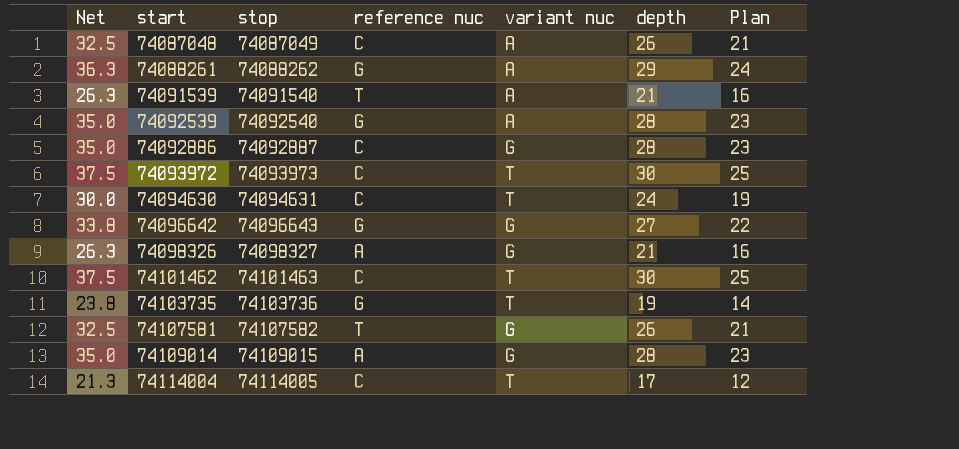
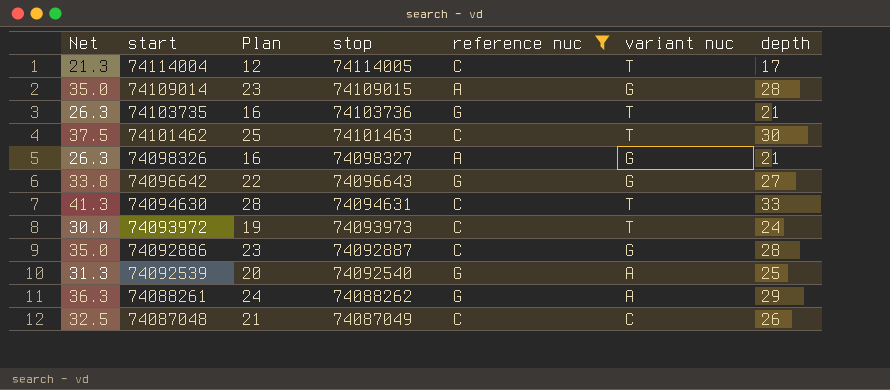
filter: none -> reference nuc != T
row order: start ascending -> start descending
column Plan | position: 7 -> 3
74103735 | Net: 23.8 -> 26.3
74103735 | Plan: 14 -> 16
74103735 | depth: 19 -> 21
74094630 | Net: 30.0 -> 41.3
74094630 | Plan: 19 -> 28
74094630 | depth: 24 -> 33
74093972 | Net: 37.5 -> 30.0
74093972 | Plan: 25 -> 19
74093972 | depth: 30 -> 24
74092539 | Net: 35.0 -> 31.3
74092539 | Plan: 23 -> 20
74092539 | depth: 28 -> 25
74087048 | variant nuc: A -> C

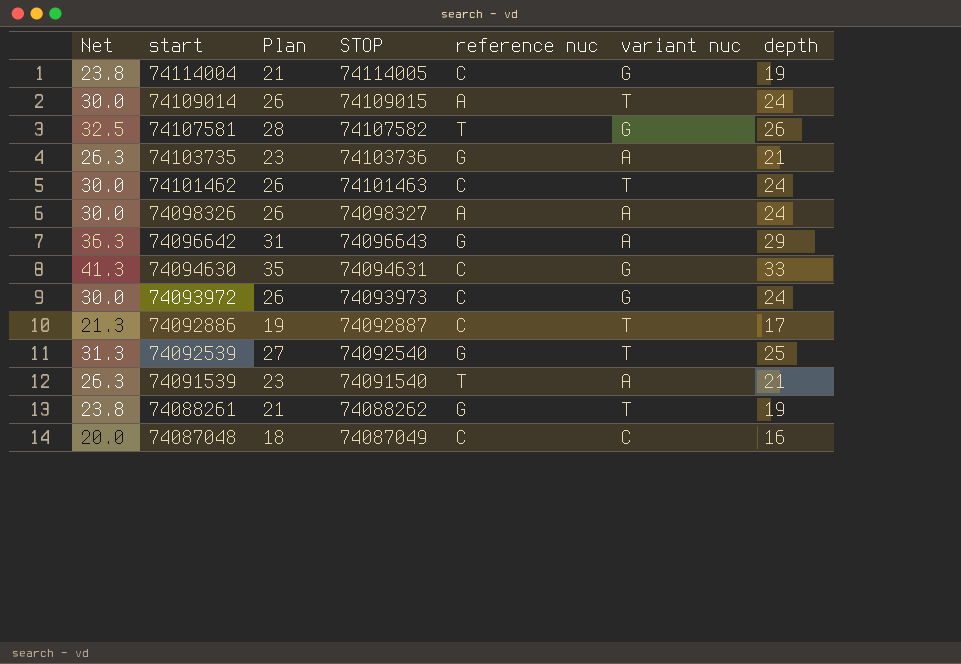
filter: reference nuc != T -> none
column Plan | formula: [depth] - 5 -> [depth] + 2
column name: stop -> STOP
74114004 | Net: 21.3 -> 23.8
74114004 | variant nuc: T -> G
74114004 | depth: 17 -> 19
74109014 | Net: 35.0 -> 30.0
74109014 | variant nuc: G -> T
74109014 | depth: 28 -> 24
74103735 | variant nuc: T -> A
74101462 | Net: 37.5 -> 30.0
74101462 | depth: 30 -> 24
74098326 | Net: 26.3 -> 30.0
74098326 | variant nuc: G -> A
74098326 | depth: 21 -> 24
74096642 | Net: 33.8 -> 36.3
74096642 | variant nuc: G -> A
74096642 | depth: 27 -> 29
74094630 | variant nuc: T -> G
74093972 | variant nuc: T -> G
74092886 | Net: 35.0 -> 21.3
74092886 | variant nuc: G -> T
74092886 | depth: 28 -> 17
74092539 | variant nuc: A -> T
74088261 | Net: 36.3 -> 23.8
74088261 | variant nuc: A -> T
74088261 | depth: 29 -> 19
74087048 | Net: 32.5 -> 20.0
74087048 | depth: 26 -> 16

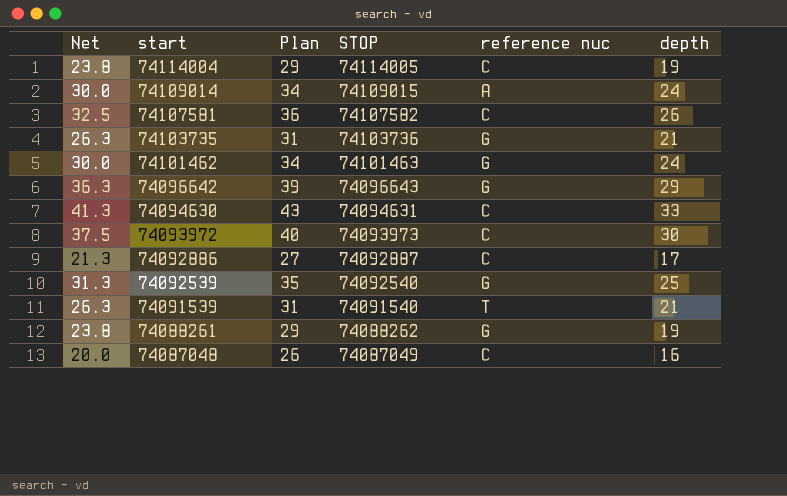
column variant nuc | position: 6 -> none
column Plan | formula: [depth] + 2 -> [depth] + 10
row 74098326: 30.0 | 26 | 74098327 | A | A | 24 -> none
74107581 | reference nuc: T -> C
74101462 | reference nuc: C -> G
74093972 | Net: 30.0 -> 37.5
74093972 | depth: 24 -> 30

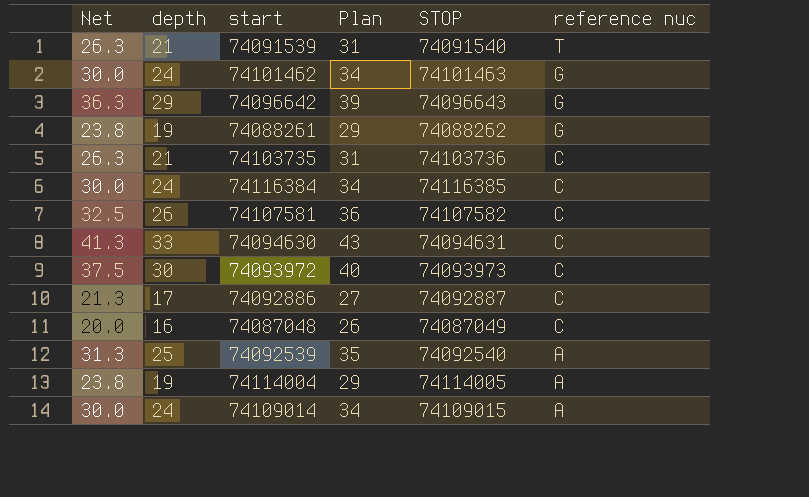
row order: start descending -> reference nuc descending
column depth | position: 6 -> 2
74103735 | reference nuc: G -> C
row 74116384: none -> 30.0 | 24 | 34 | 74116385 | C
74092539 | reference nuc: G -> A
74114004 | reference nuc: C -> A

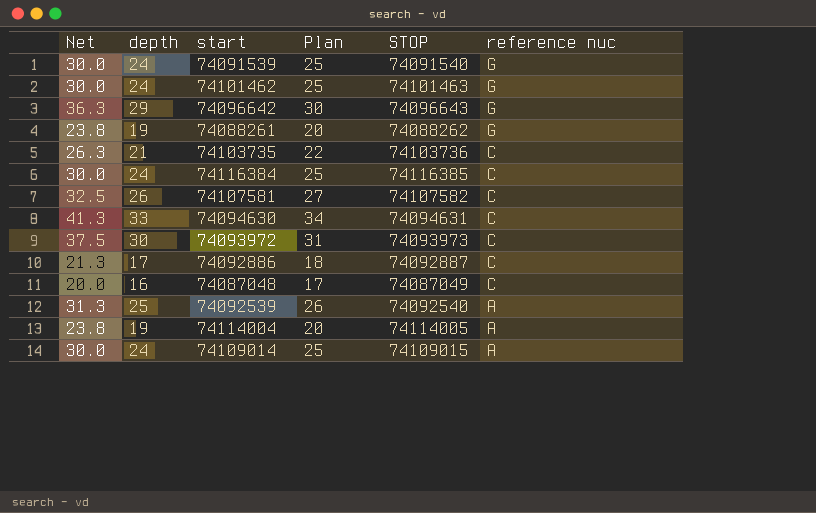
column Plan | formula: [depth] + 10 -> [depth] + 1
74091539 | Net: 26.3 -> 30.0
74091539 | depth: 21 -> 24
74091539 | reference nuc: T -> G

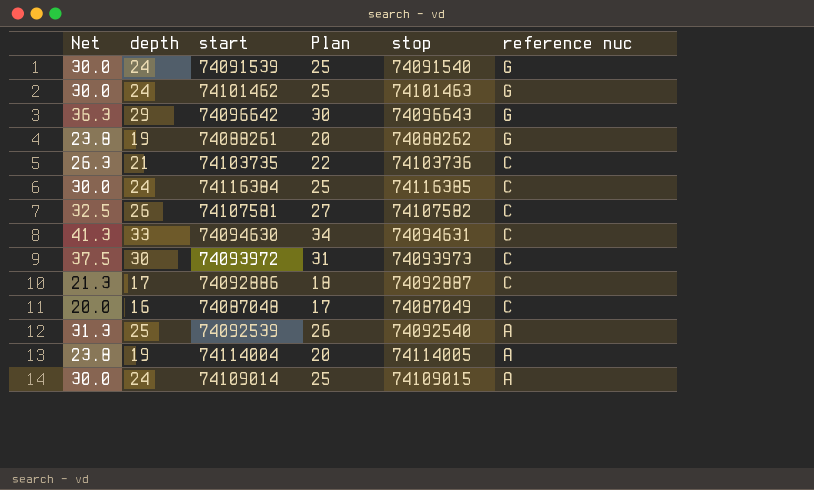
column name: STOP -> stop

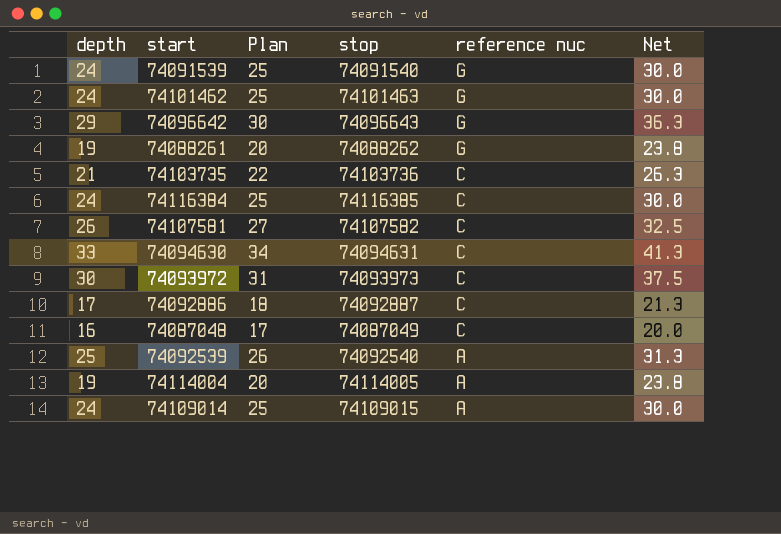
column Net | position: 1 -> 6

